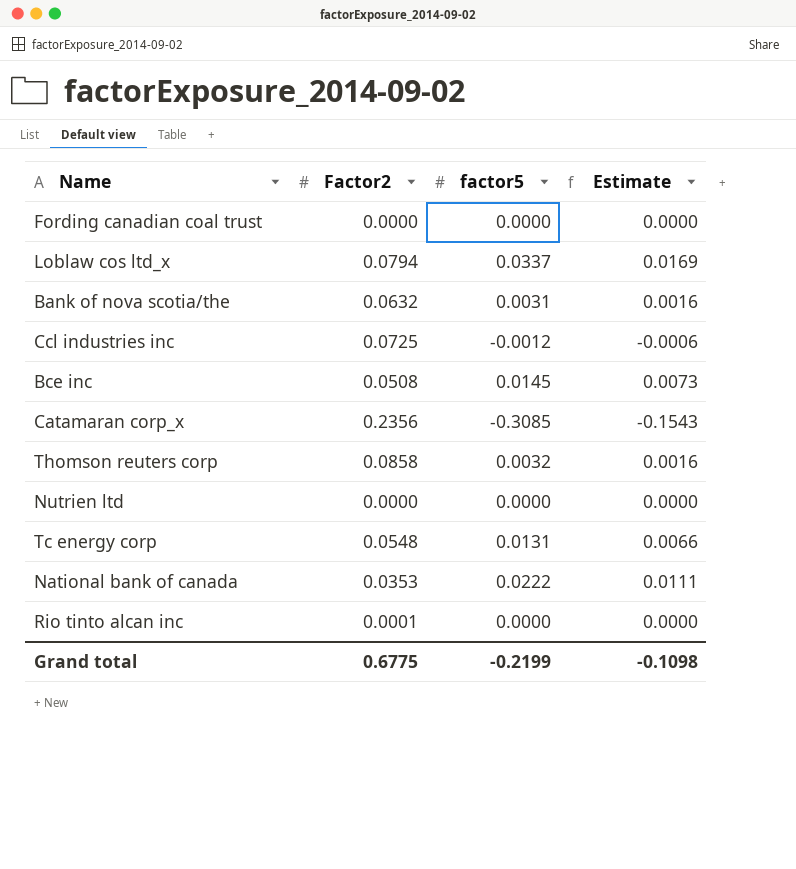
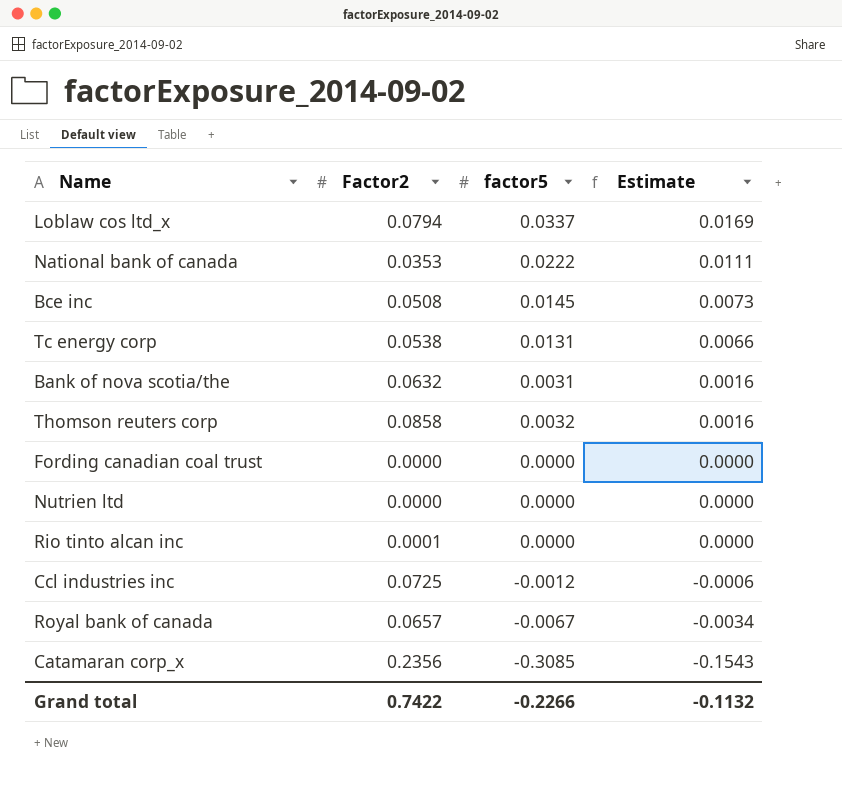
row order: none -> Estimate descending
Tc energy corp | Factor2: 0.0548 -> 0.0538
row Royal bank of canada: none -> 0.0657 | -0.0067 | -0.0034
Grand total | Factor2: 0.6775 -> 0.7422
Grand total | factor5: -0.2199 -> -0.2266
Grand total | Estimate: -0.1098 -> -0.1132

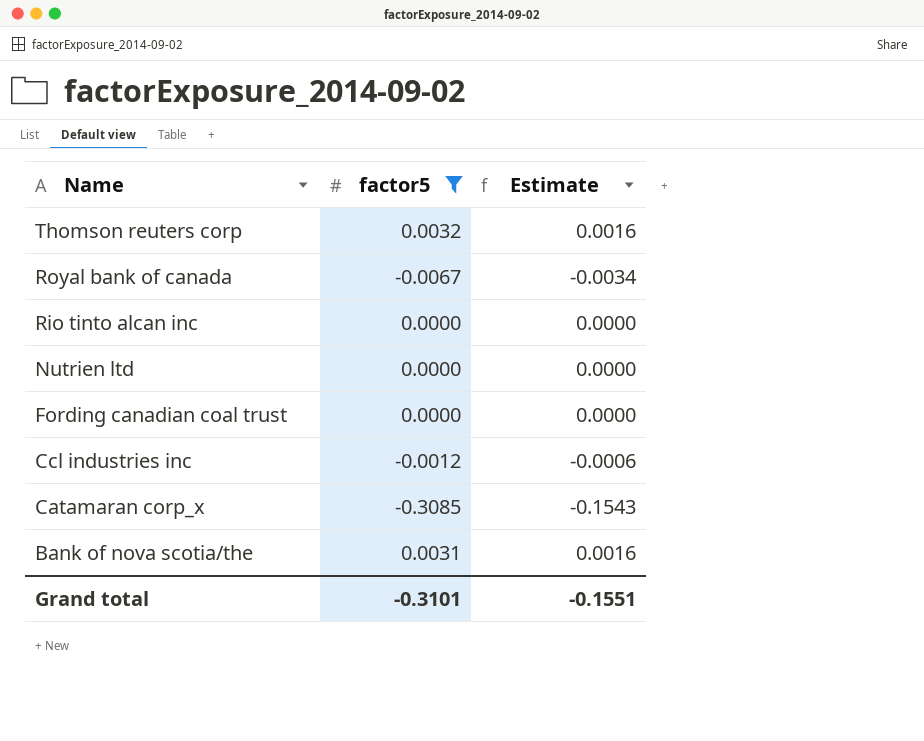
filter: none -> factor5 <= 0.0032
row order: Estimate descending -> Name descending
column Factor2 | position: 2 -> none
Grand total | factor5: -0.2266 -> -0.3101
Grand total | Estimate: -0.1132 -> -0.1551

